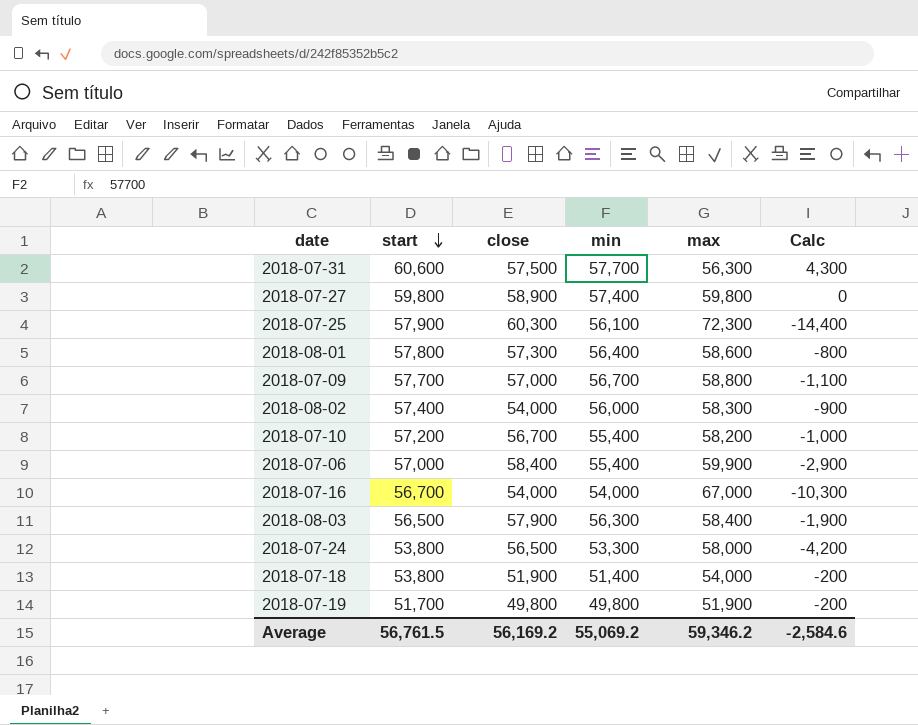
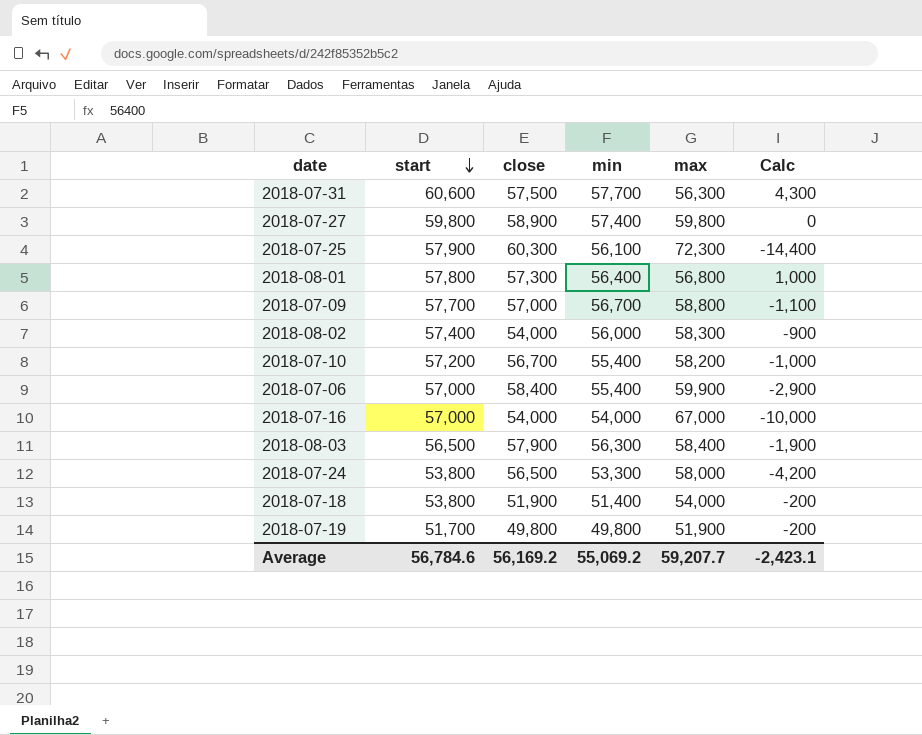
2018-08-01 | max: 58,600 -> 56,800
2018-08-01 | Calc: -800 -> 1,000
2018-07-16 | start: 56,700 -> 57,000
2018-07-16 | Calc: -10,300 -> -10,000
Average | start: 56,761.5 -> 56,784.6
Average | max: 59,346.2 -> 59,207.7
Average | Calc: -2,584.6 -> -2,423.1

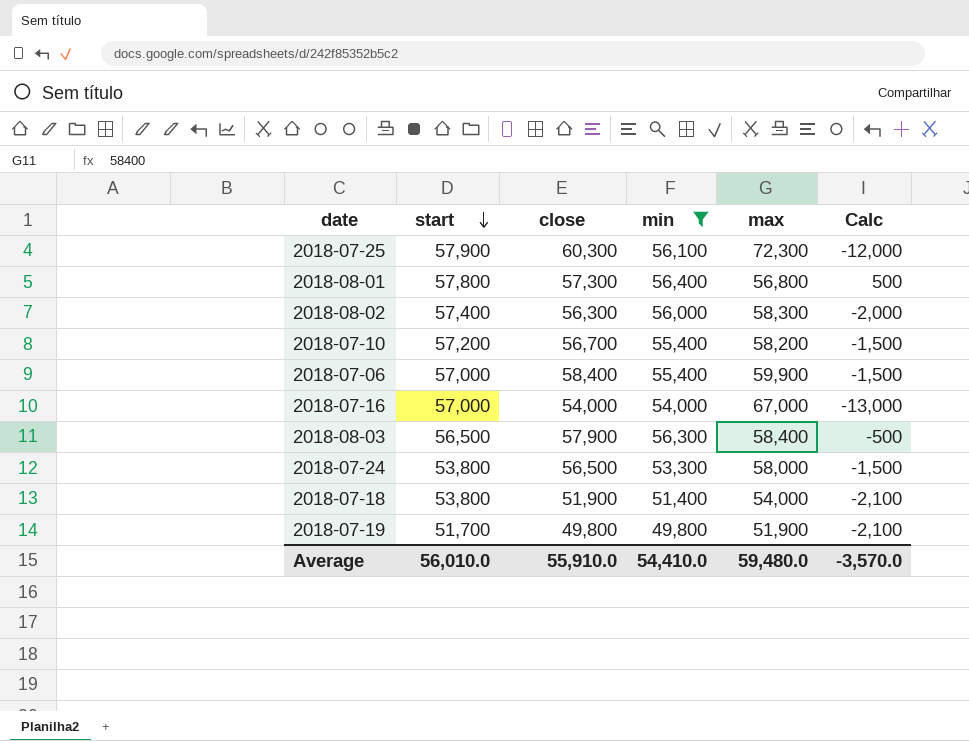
filter: none -> min <= 56,400
column Calc | formula: [start] - [max] -> [close] - [max]
2018-08-02 | close: 54,000 -> 56,300
Average | start: 56,784.6 -> 56,010.0
Average | close: 56,169.2 -> 55,910.0
Average | min: 55,069.2 -> 54,410.0
Average | max: 59,207.7 -> 59,480.0
Average | Calc: -2,423.1 -> -3,570.0

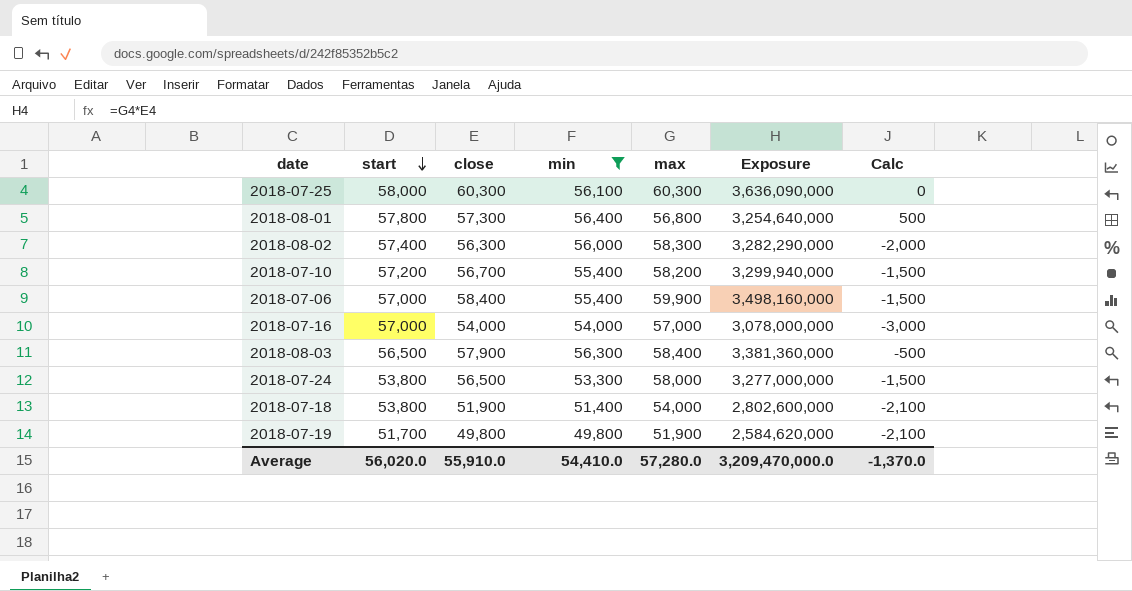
column Exposure | formula: none -> [close] * [max]
2018-07-25 | start: 57,900 -> 58,000
2018-07-25 | max: 72,300 -> 60,300
2018-07-25 | Calc: -12,000 -> 0
2018-07-16 | max: 67,000 -> 57,000
2018-07-16 | Calc: -13,000 -> -3,000
Average | start: 56,010.0 -> 56,020.0
Average | max: 59,480.0 -> 57,280.0
Average | Calc: -3,570.0 -> -1,370.0

